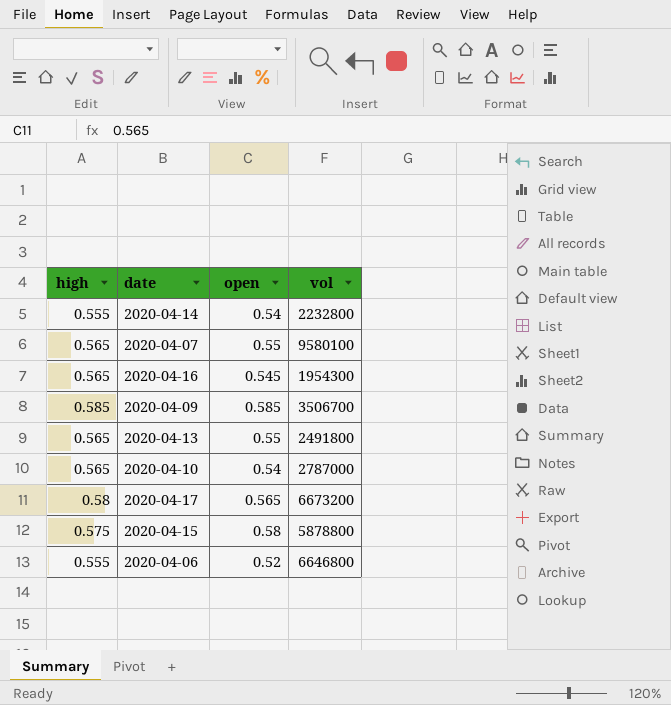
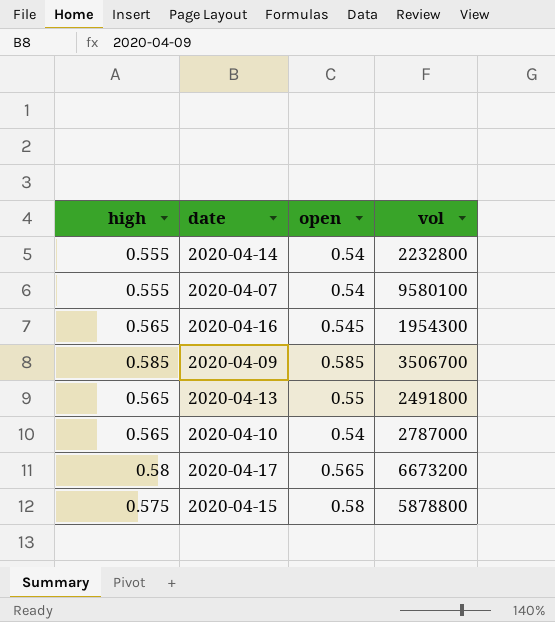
row 2020-04-06: 0.555 | 0.52 | 6646800 -> none
2020-04-07 | high: 0.565 -> 0.555
2020-04-07 | open: 0.55 -> 0.54

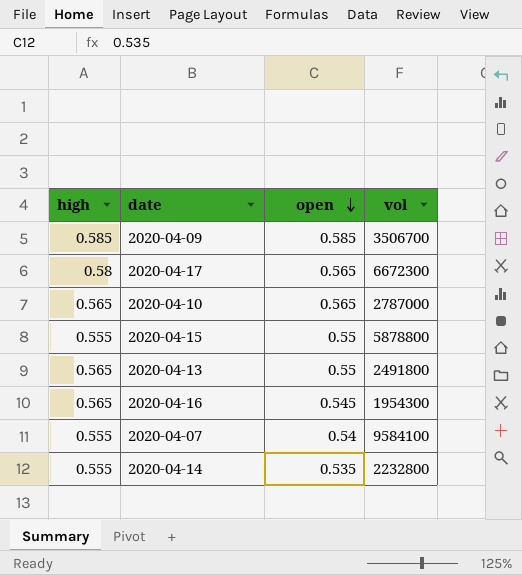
row order: none -> open descending
2020-04-17 | vol: 6673200 -> 6672300
2020-04-10 | open: 0.54 -> 0.565
2020-04-15 | high: 0.575 -> 0.555
2020-04-15 | open: 0.58 -> 0.55
2020-04-07 | vol: 9580100 -> 9584100
2020-04-14 | open: 0.54 -> 0.535

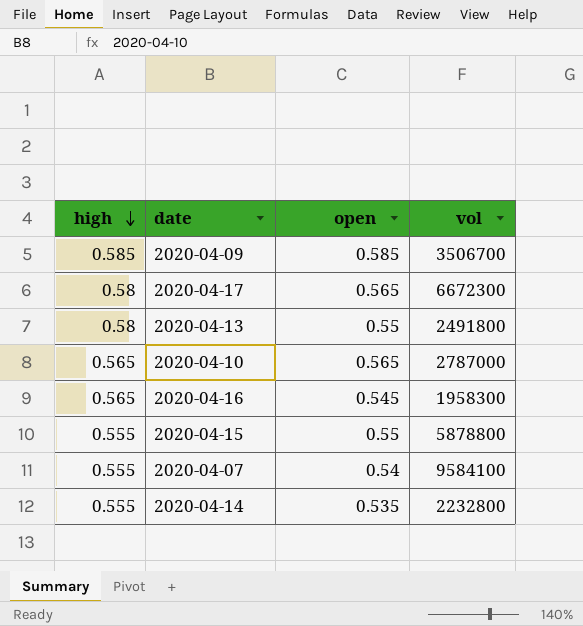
row order: open descending -> high descending
2020-04-13 | high: 0.565 -> 0.58
2020-04-16 | vol: 1954300 -> 1958300

